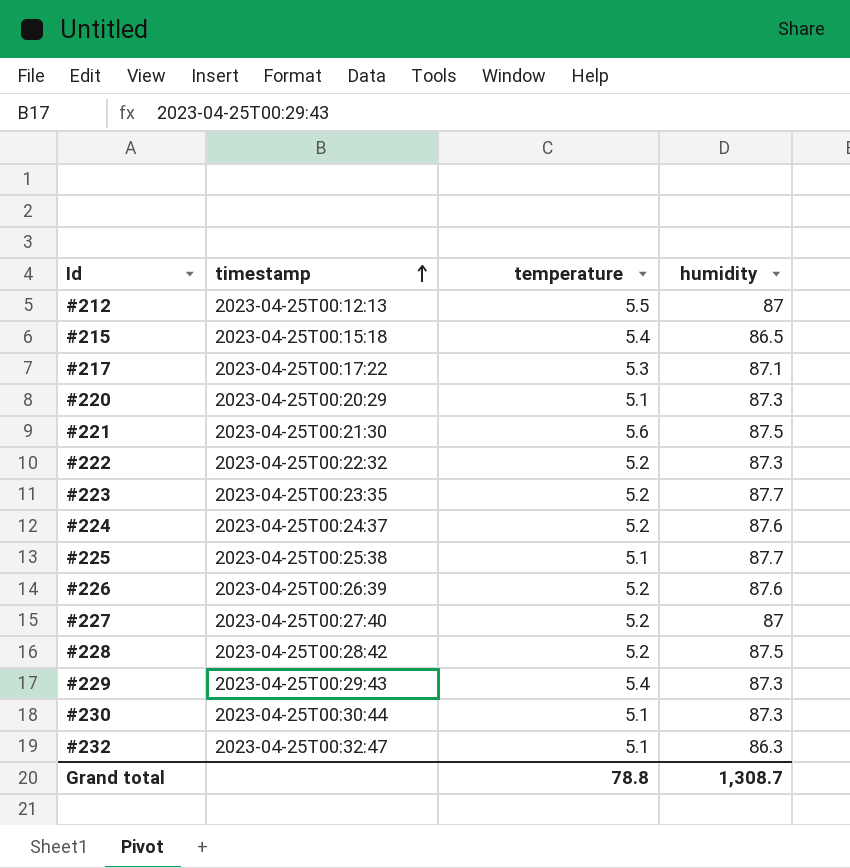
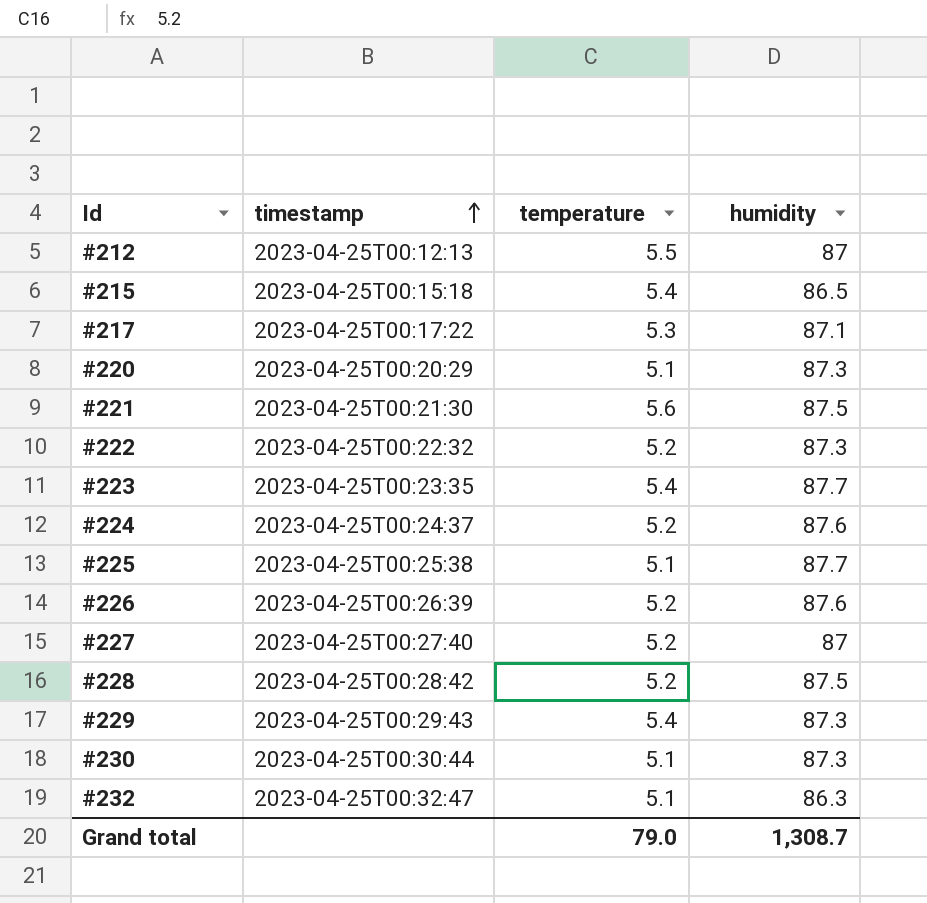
#223 | temperature: 5.2 -> 5.4
Grand total | temperature: 78.8 -> 79.0

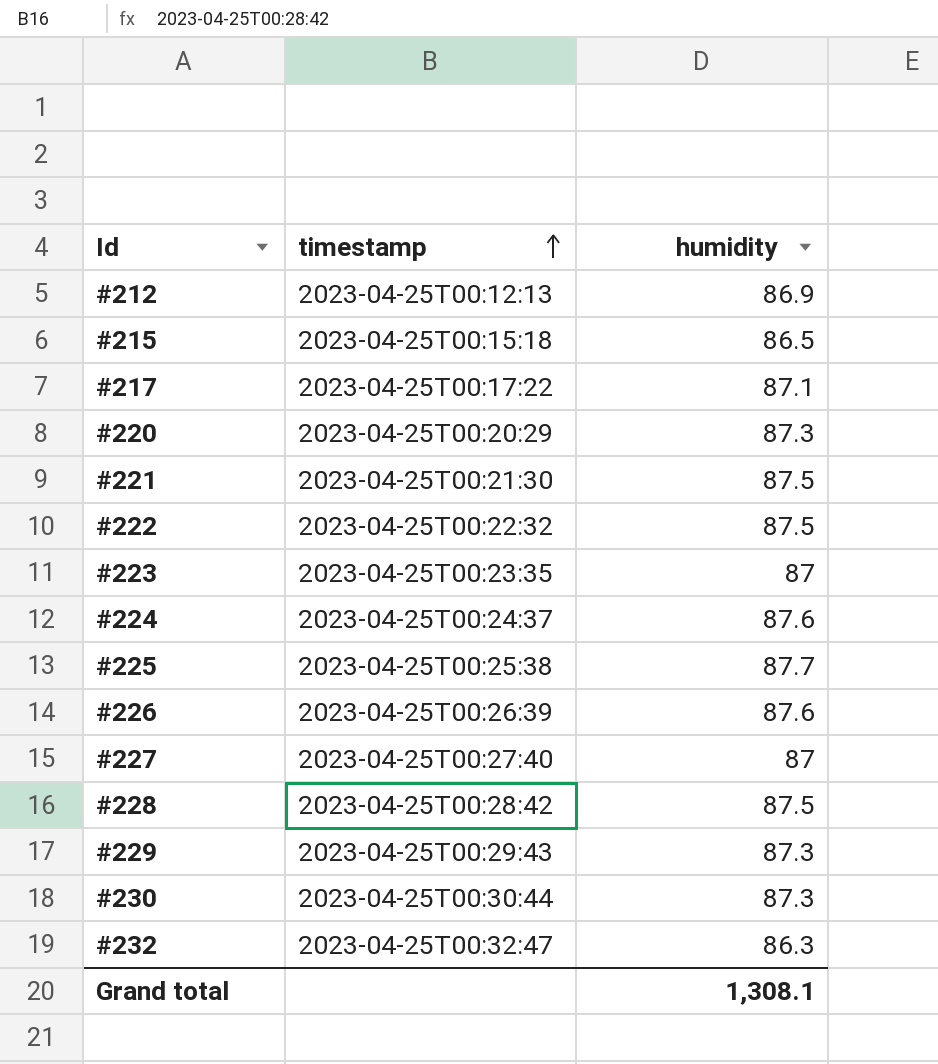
column temperature | position: 3 -> none
#212 | humidity: 87 -> 86.9
#222 | humidity: 87.3 -> 87.5
#223 | humidity: 87.7 -> 87
Grand total | humidity: 1,308.7 -> 1,308.1

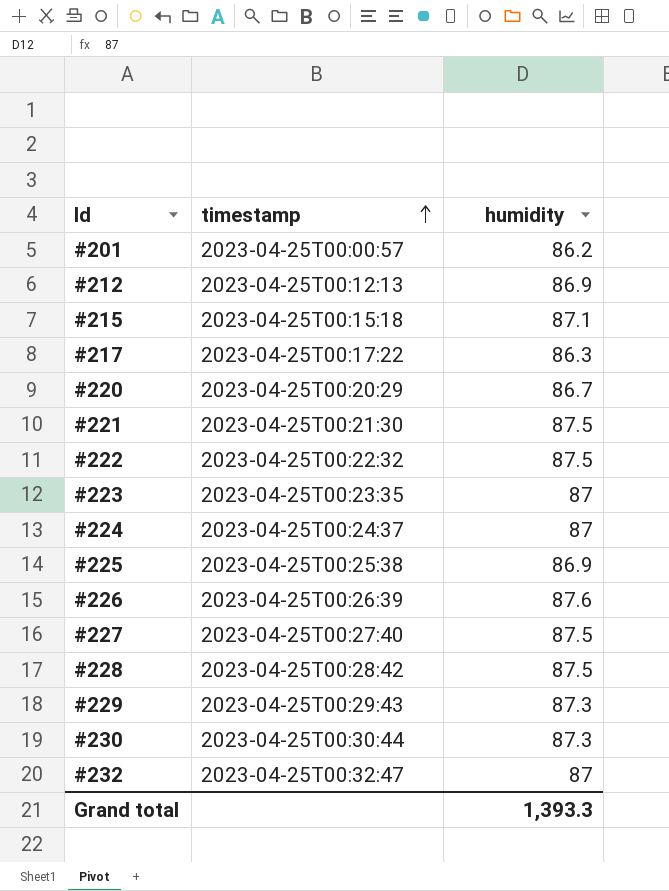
row #201: none -> 2023-04-25T00:00:57 | 86.2
#215 | humidity: 86.5 -> 87.1
#217 | humidity: 87.1 -> 86.3
#220 | humidity: 87.3 -> 86.7
#224 | humidity: 87.6 -> 87
#225 | humidity: 87.7 -> 86.9
#227 | humidity: 87 -> 87.5
#232 | humidity: 86.3 -> 87
Grand total | humidity: 1,308.1 -> 1,393.3

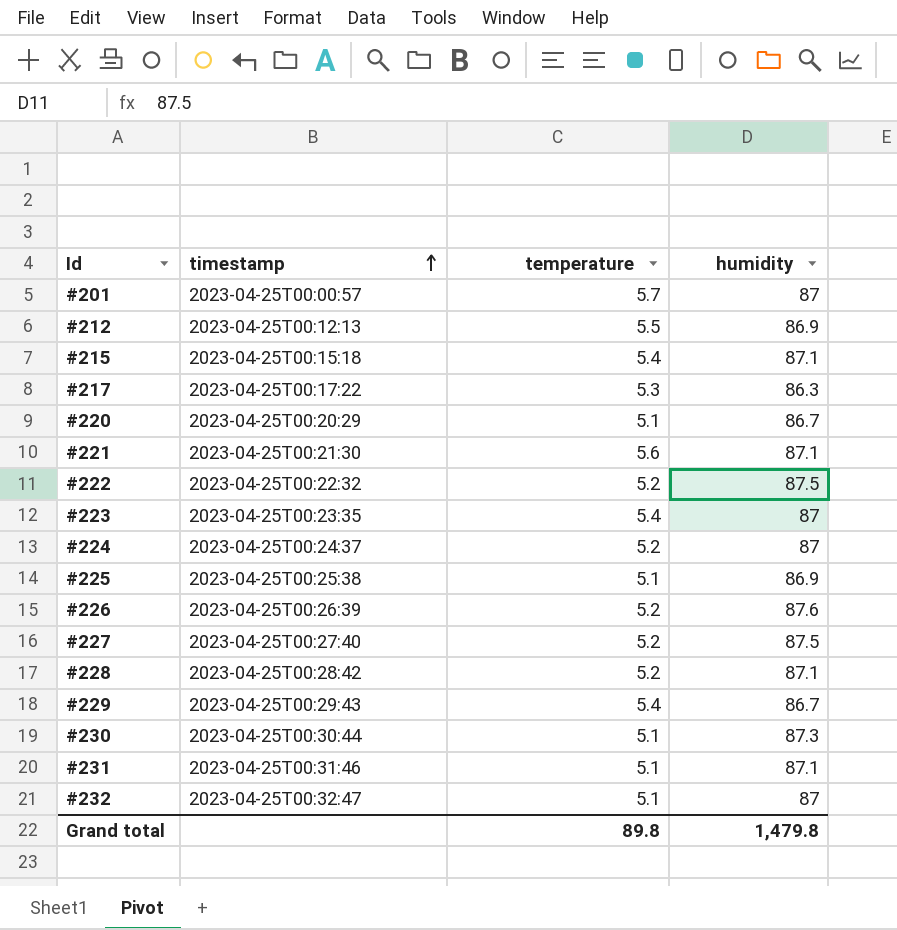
column temperature | position: none -> 3
#201 | humidity: 86.2 -> 87
#221 | humidity: 87.5 -> 87.1
#228 | humidity: 87.5 -> 87.1
#229 | humidity: 87.3 -> 86.7
row #231: none -> 2023-04-25T00:31:46 | 5.1 | 87.1
Grand total | humidity: 1,393.3 -> 1,479.8

